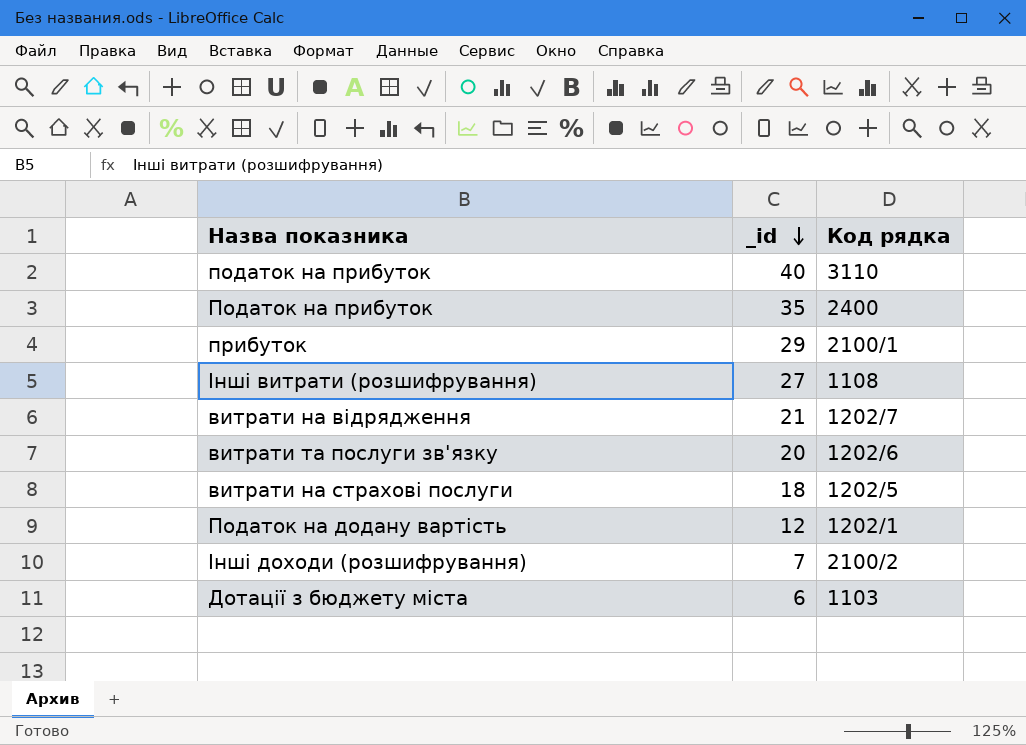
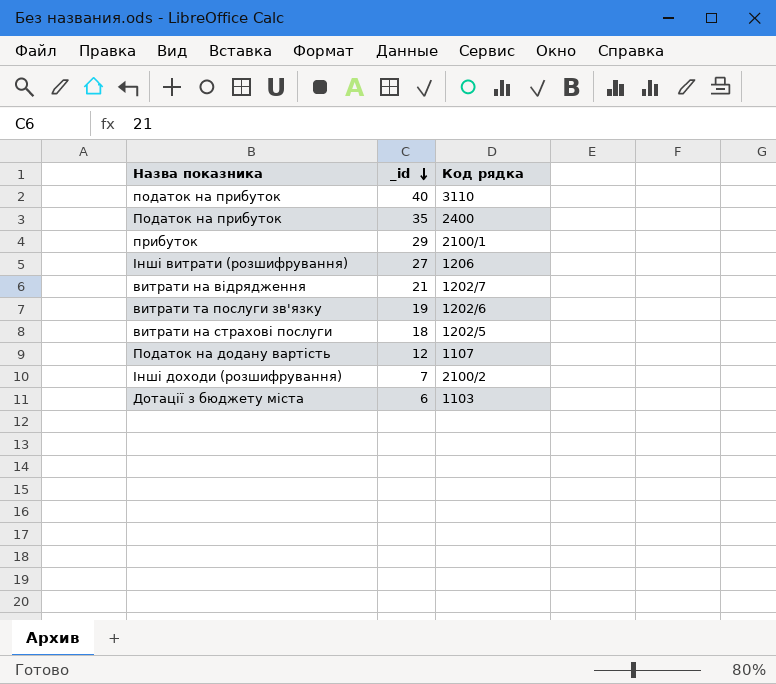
Інші витрати (розшифрування) | Код рядка: 1108 -> 1206
витрати та послуги зв'язку | _id: 20 -> 19
Податок на додану вартість | Код рядка: 1202/1 -> 1107

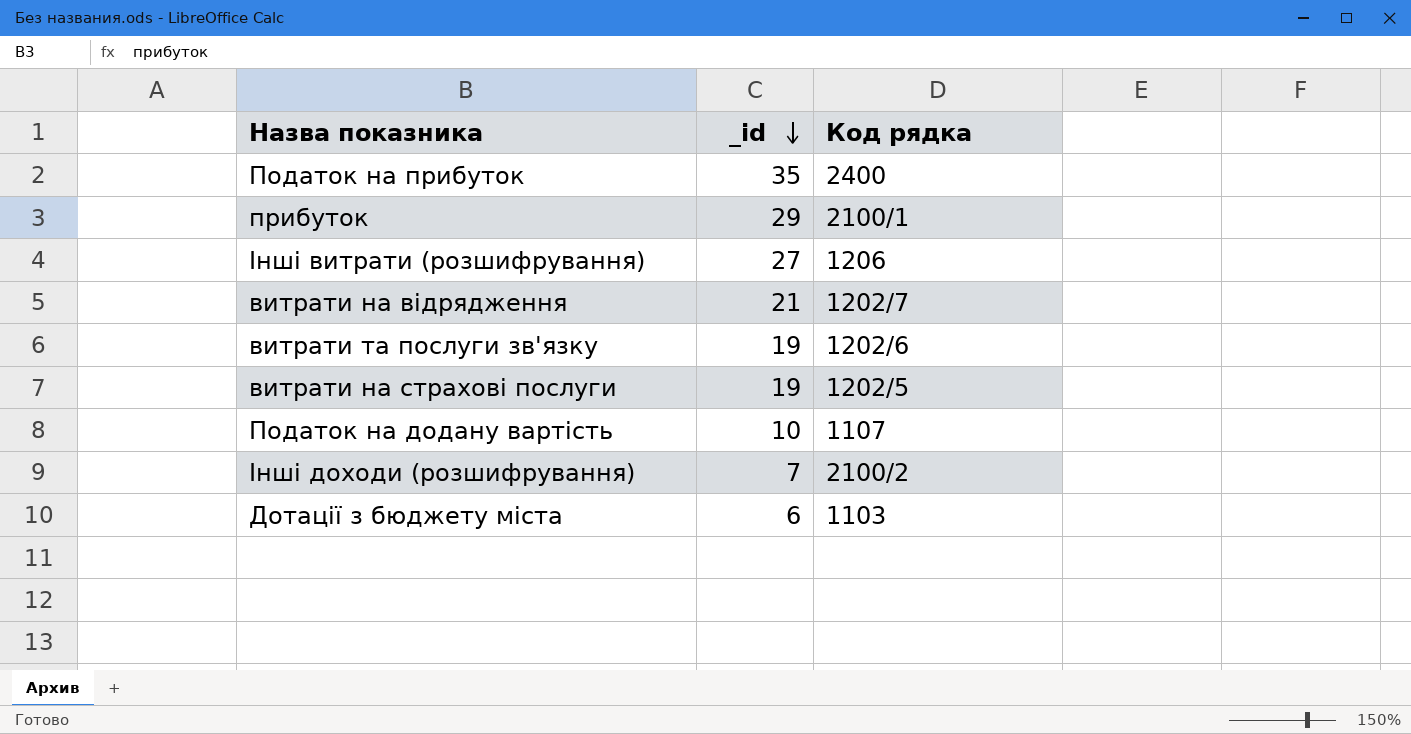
row податок на прибуток: 40 | 3110 -> none
витрати на страхові послуги | _id: 18 -> 19
Податок на додану вартість | _id: 12 -> 10

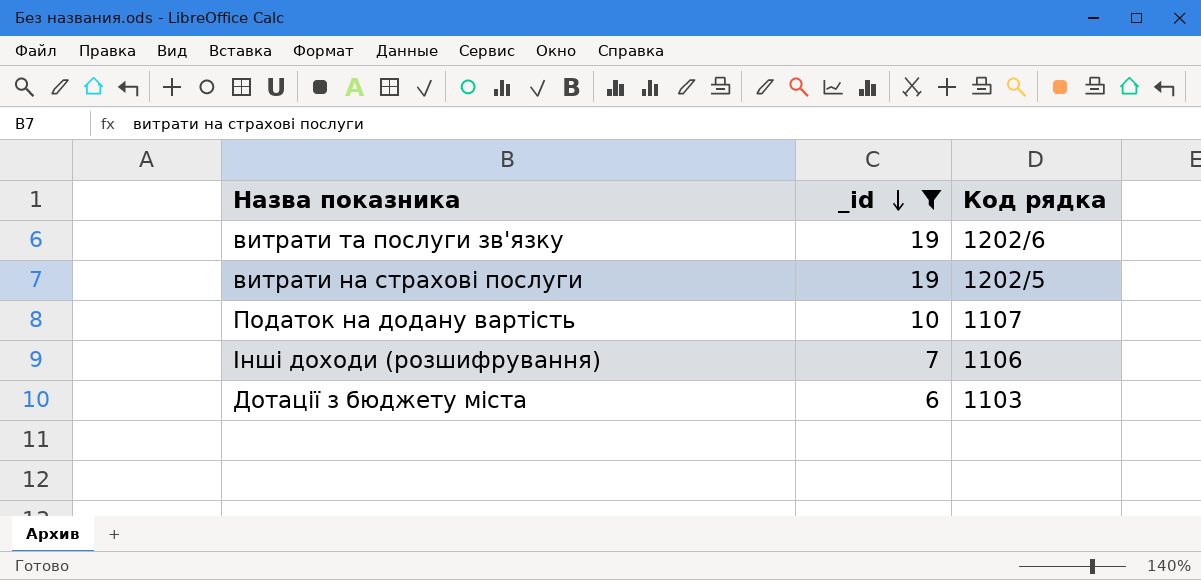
filter: none -> _id <= 19
Інші доходи (розшифрування) | Код рядка: 2100/2 -> 1106

